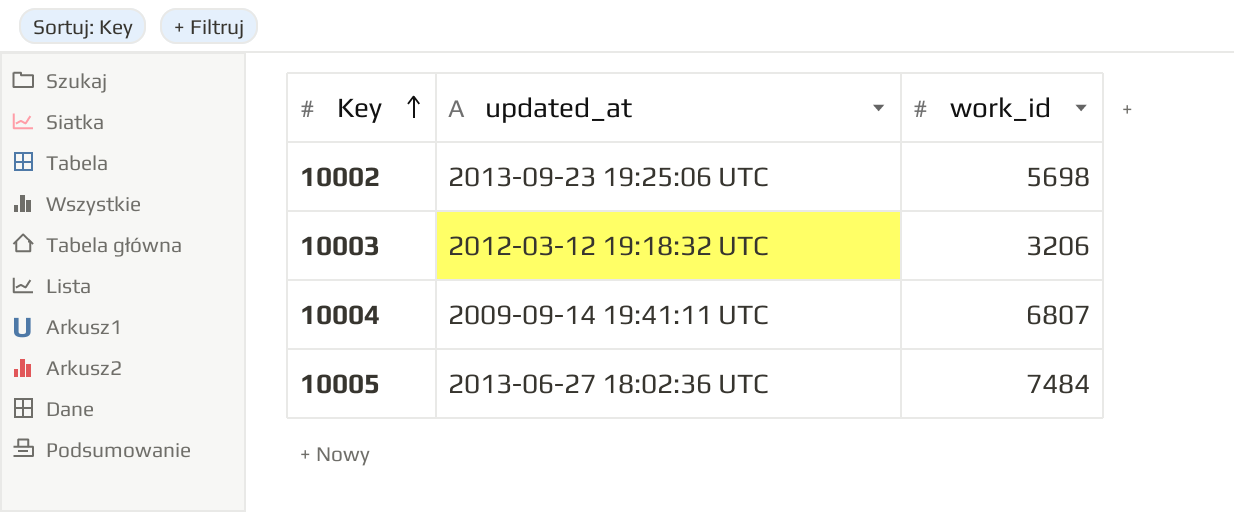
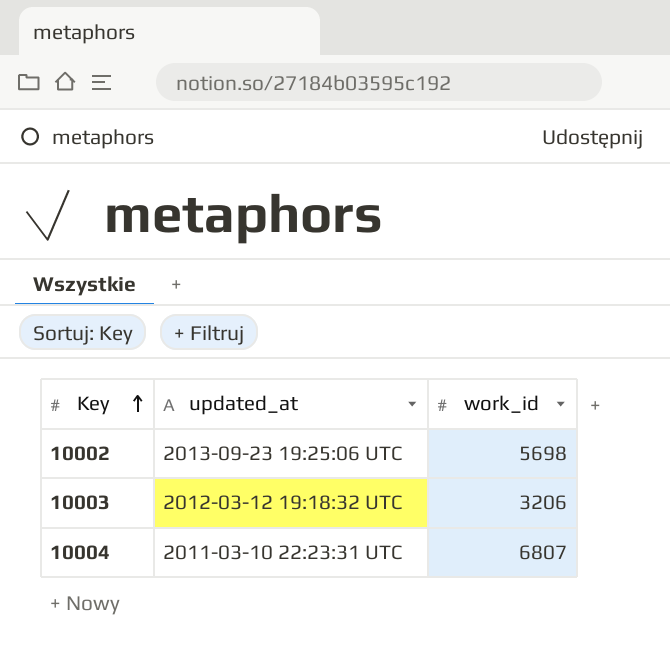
row 10005: 2013-06-27 18:02:36 UTC | 7484 -> none
10004 | updated_at: 2009-09-14 19:41:11 UTC -> 2011-03-10 22:23:31 UTC

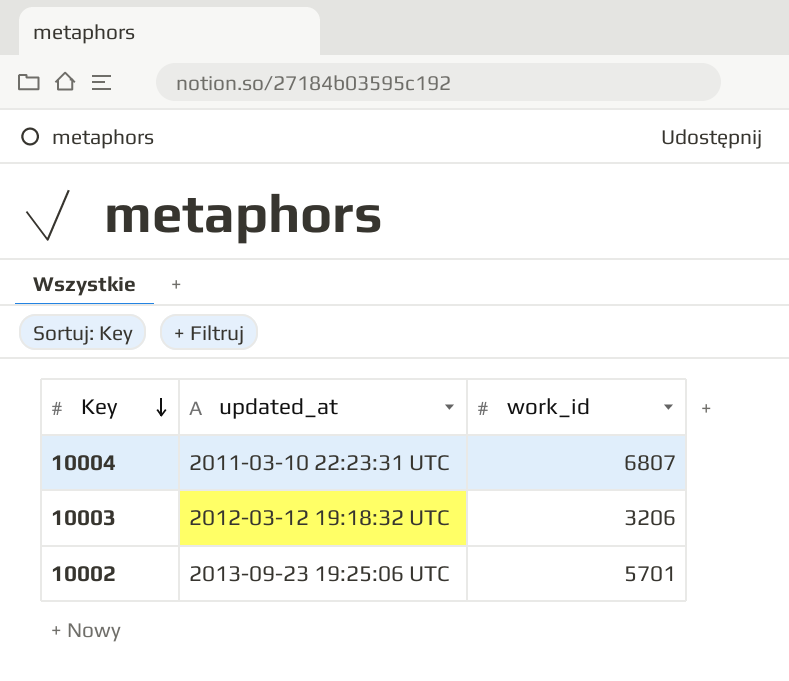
row order: Key ascending -> Key descending
10002 | work_id: 5698 -> 5701

